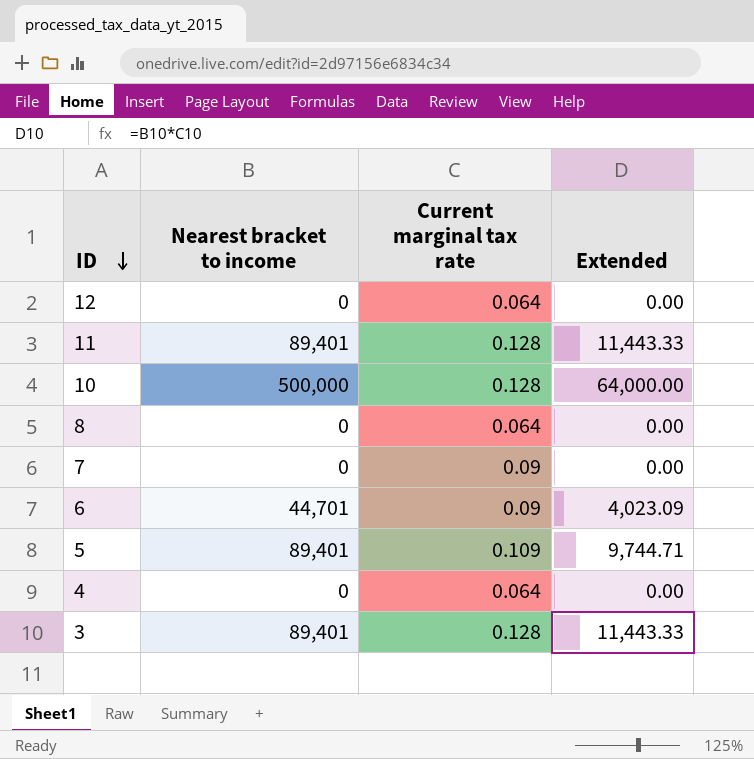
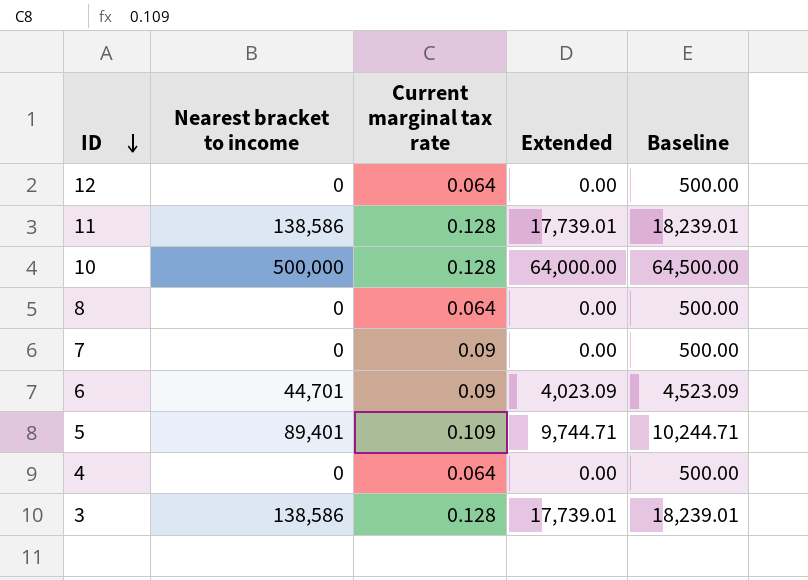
column Baseline | formula: none -> [Extended] + 500
11 | Nearest bracket to income: 89,401 -> 138,586
11 | Extended: 11,443.33 -> 17,739.01
3 | Nearest bracket to income: 89,401 -> 138,586
3 | Extended: 11,443.33 -> 17,739.01

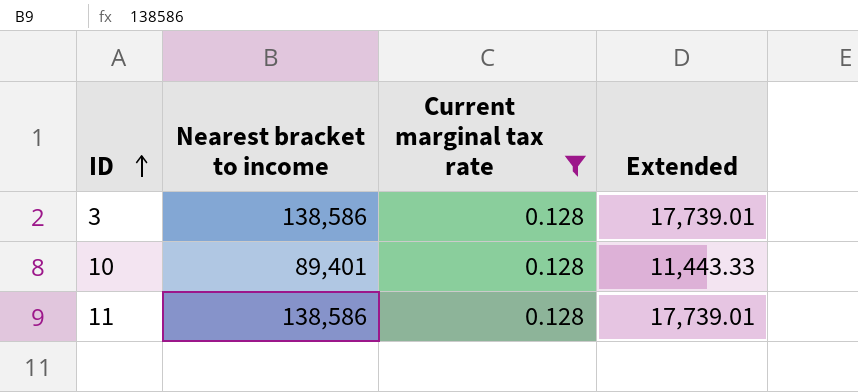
filter: none -> Current marginal tax rate = 0.128
row order: ID descending -> ID ascending
column Baseline | formula: [Extended] + 500 -> none
10 | Nearest bracket to income: 500,000 -> 89,401
10 | Extended: 64,000.00 -> 11,443.33

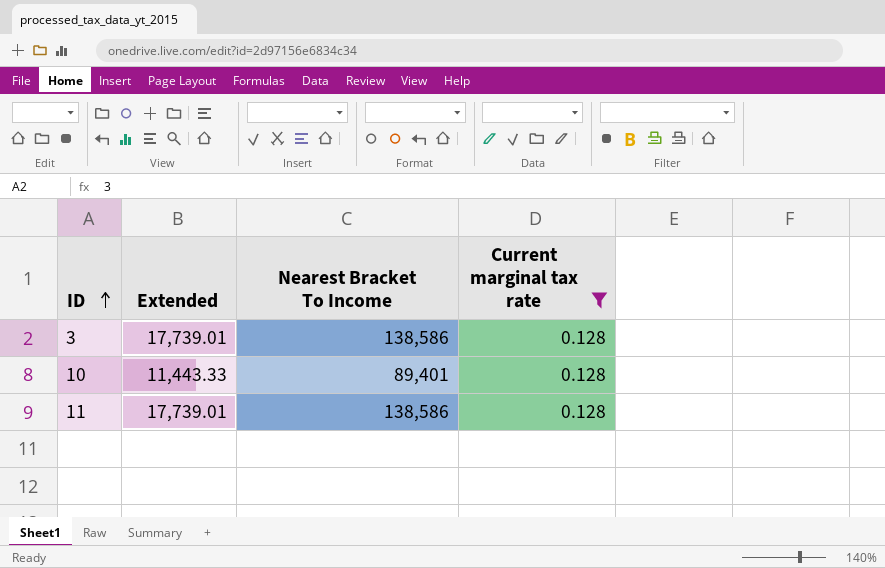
column Extended | position: 4 -> 2
column name: Nearest bracket to income -> Nearest Bracket To Income

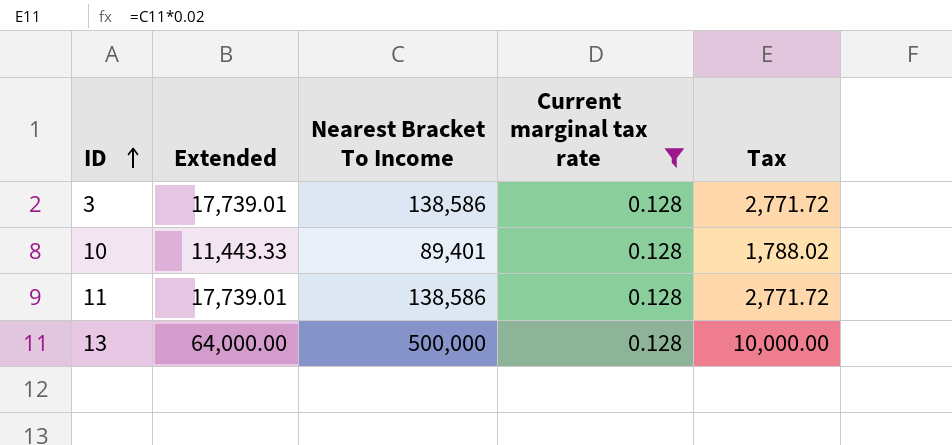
column Tax | formula: none -> [Nearest Bracket To Income] * 0.02
row 13: none -> 64,000.00 | 500,000 | 0.128 | 10,000.00

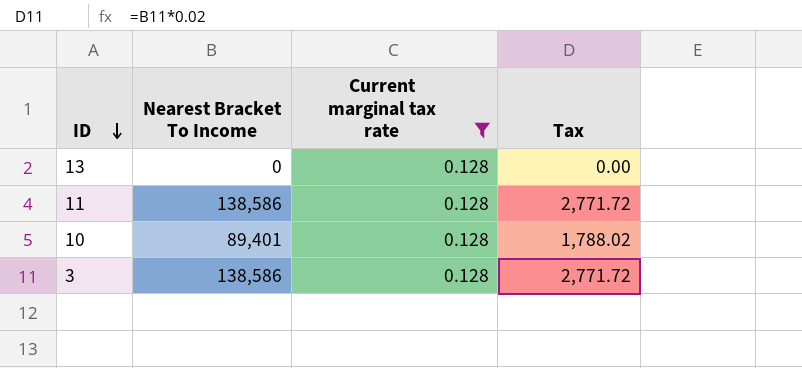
row order: ID ascending -> ID descending
column Extended | formula: [Nearest Bracket To Income] * [Current marginal tax rate] -> none
13 | Nearest Bracket To Income: 500,000 -> 0
13 | Tax: 10,000.00 -> 0.00

